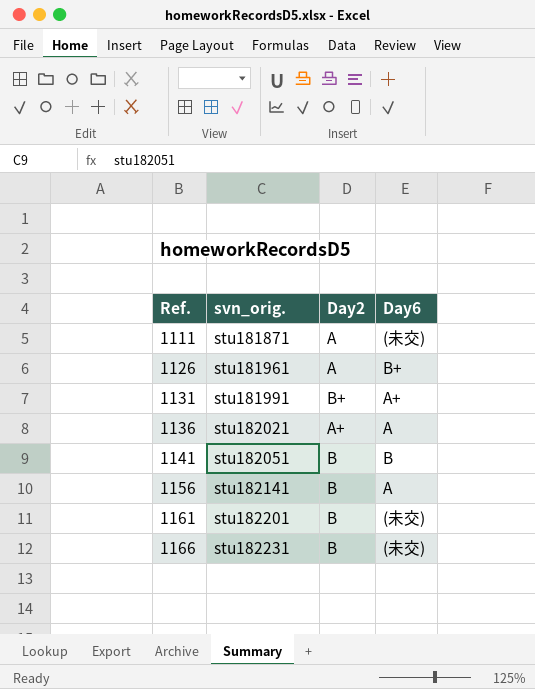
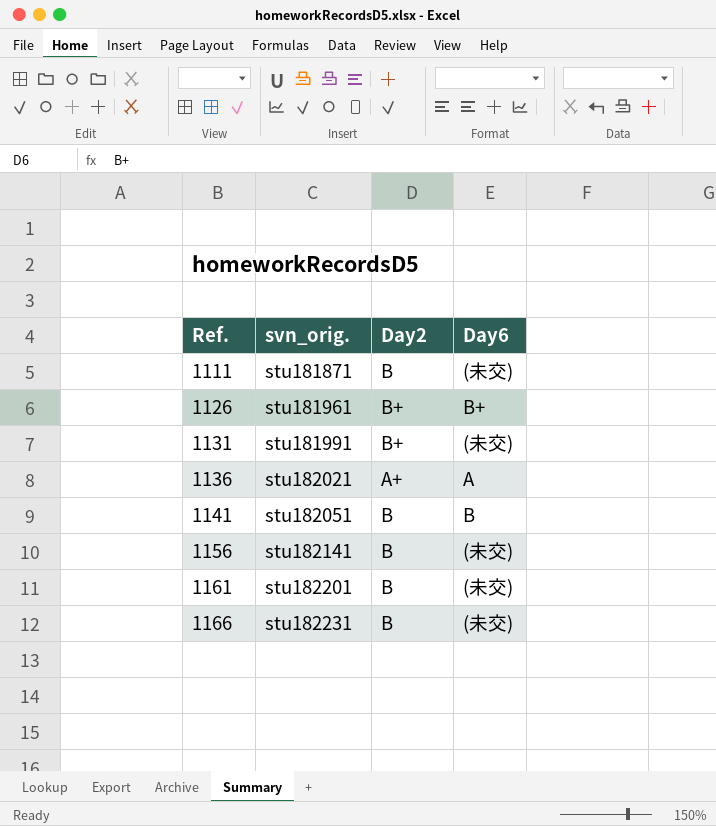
1111 | Day2: A -> B
1126 | Day2: A -> B+
1131 | Day6: A+ -> (未交)
1156 | Day6: A -> (未交)

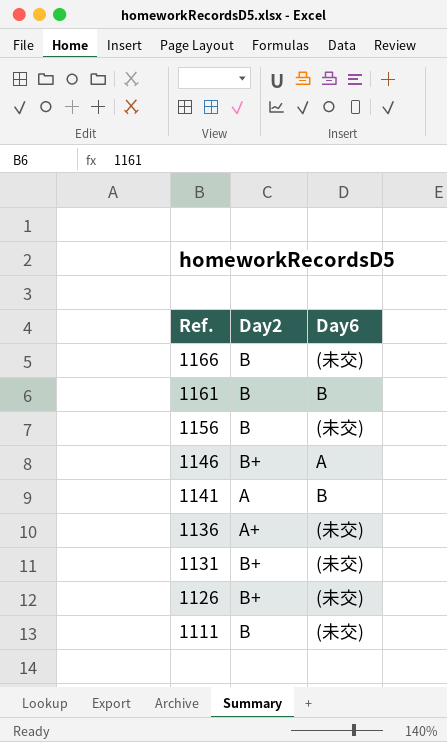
row order: Ref. ascending -> Ref. descending
column svn_orig. | position: 2 -> none
1161 | Day6: (未交) -> B
row 1146: none -> B+ | A
1141 | Day2: B -> A
1136 | Day6: A -> (未交)
1126 | Day6: B+ -> (未交)

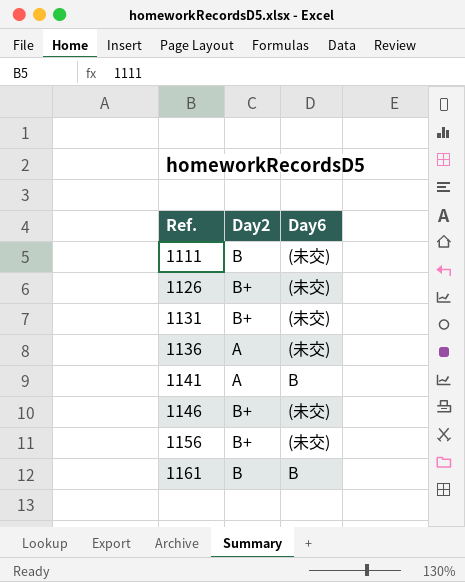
row order: Ref. descending -> Ref. ascending
row 1166: B | (未交) -> none
1136 | Day2: A+ -> A
1146 | Day6: A -> (未交)
1156 | Day2: B -> B+

